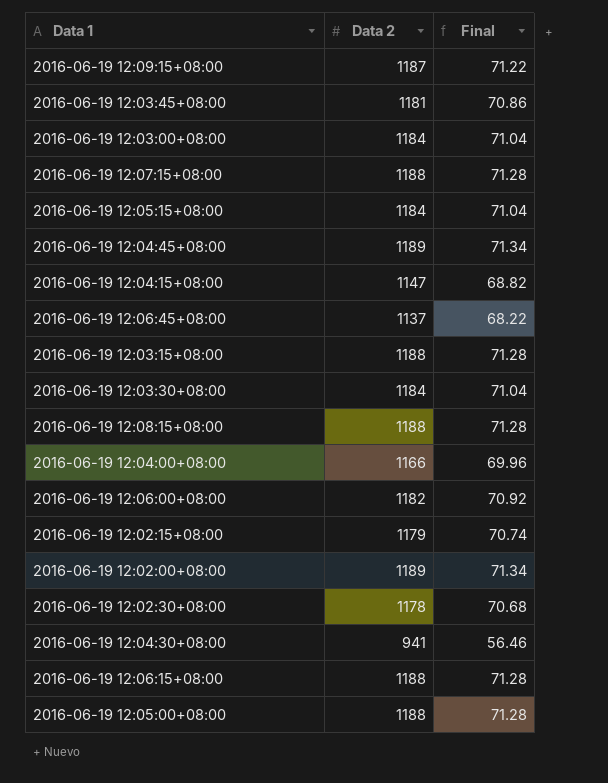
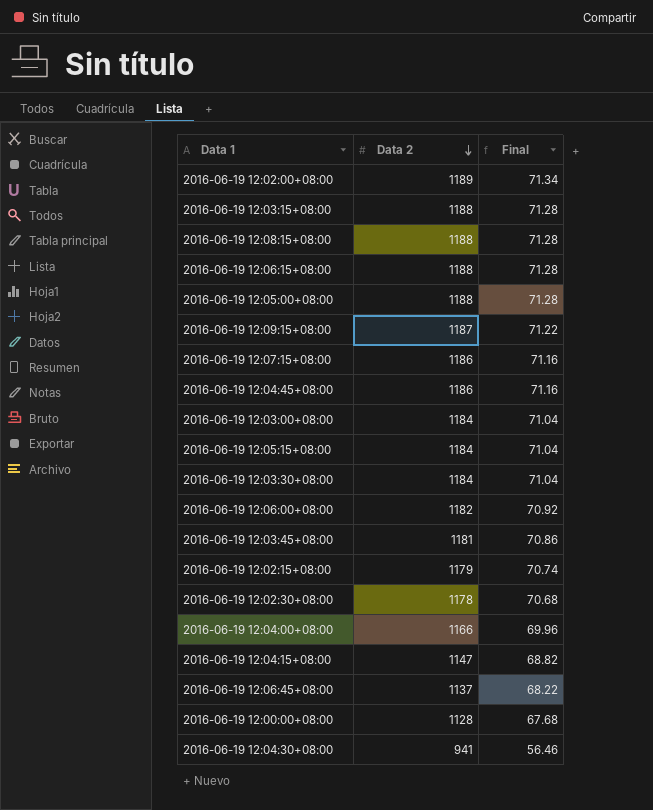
row order: none -> Data 2 descending
2016-06-19 12:07:15+08:00 | Data 2: 1188 -> 1186
2016-06-19 12:07:15+08:00 | Final: 71.28 -> 71.16
2016-06-19 12:04:45+08:00 | Data 2: 1189 -> 1186
2016-06-19 12:04:45+08:00 | Final: 71.34 -> 71.16
row 2016-06-19 12:00:00+08:00: none -> 1128 | 67.68

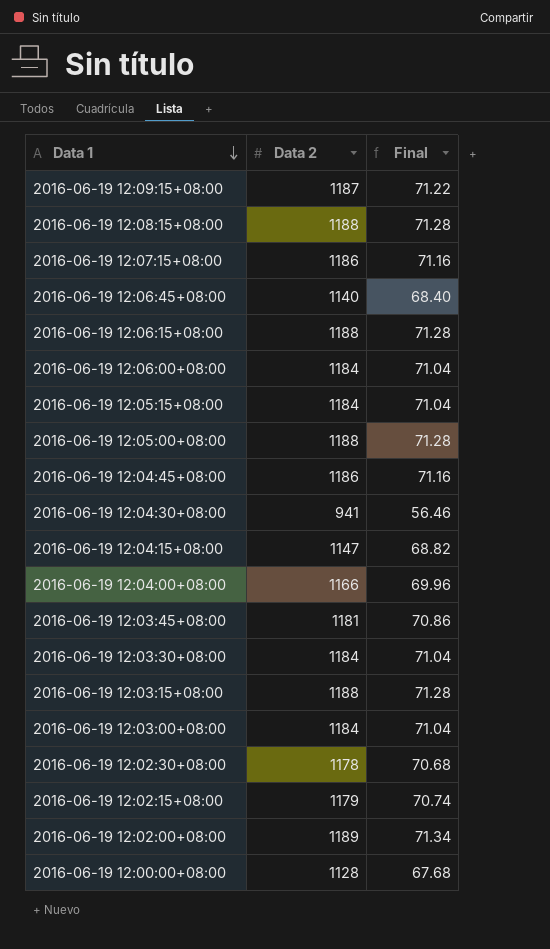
row order: Data 2 descending -> Data 1 descending
2016-06-19 12:06:45+08:00 | Data 2: 1137 -> 1140
2016-06-19 12:06:45+08:00 | Final: 68.22 -> 68.40
2016-06-19 12:06:00+08:00 | Data 2: 1182 -> 1184
2016-06-19 12:06:00+08:00 | Final: 70.92 -> 71.04

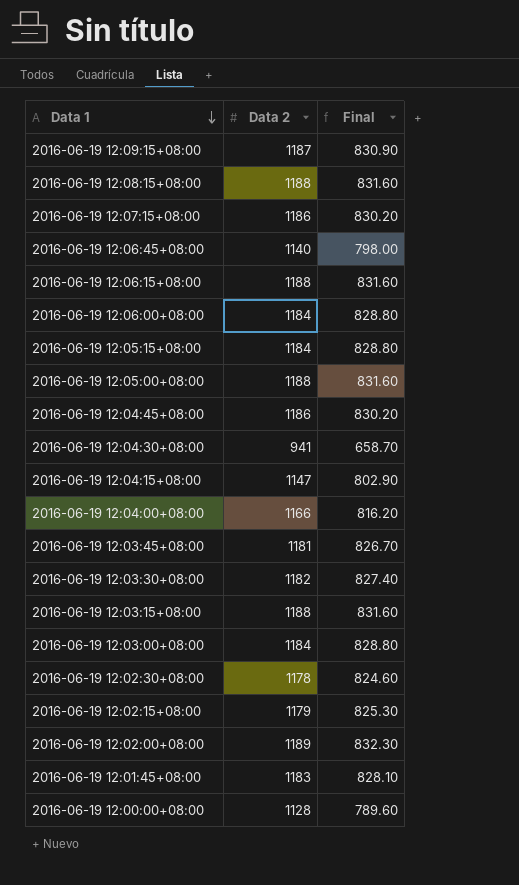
column Final | formula: [Data 2] * 0.06 -> [Data 2] * 0.7
2016-06-19 12:03:30+08:00 | Data 2: 1184 -> 1182
row 2016-06-19 12:01:45+08:00: none -> 1183 | 828.10

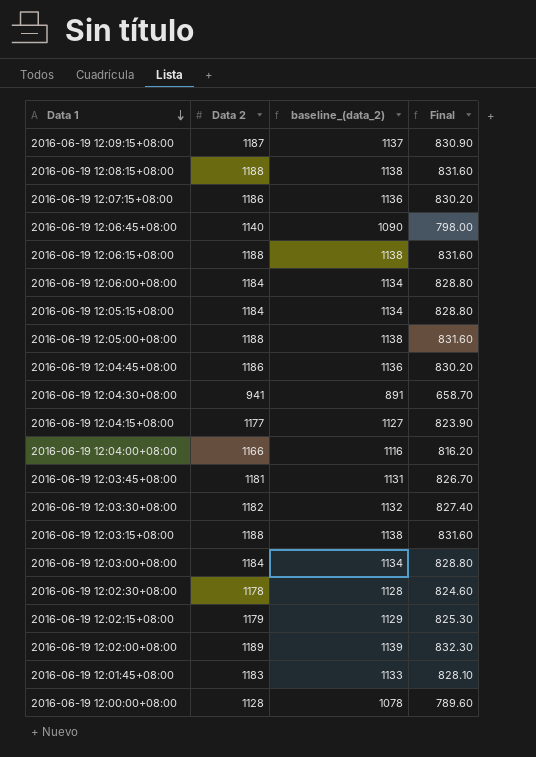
column baseline_(data_2) | formula: none -> [Data 2] - 50
2016-06-19 12:04:15+08:00 | Data 2: 1147 -> 1177
2016-06-19 12:04:15+08:00 | Final: 802.90 -> 823.90

